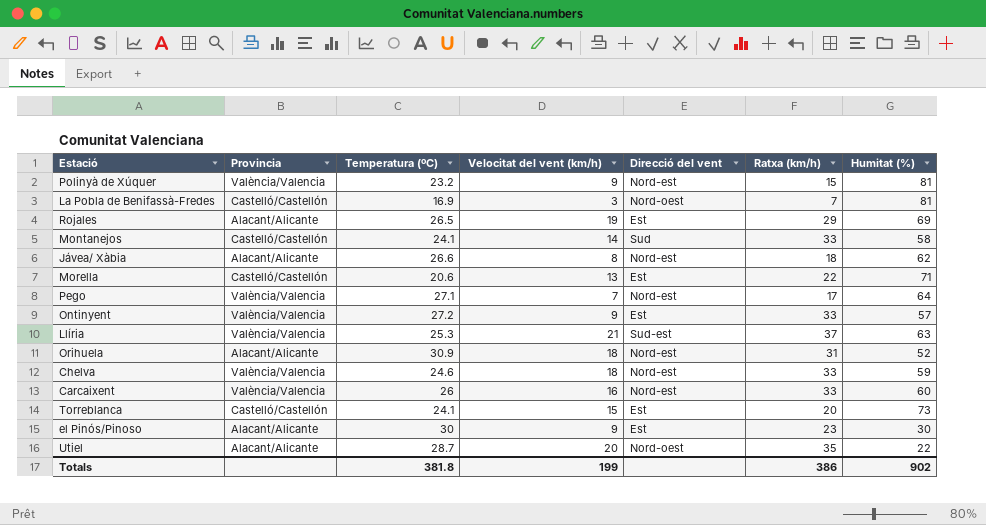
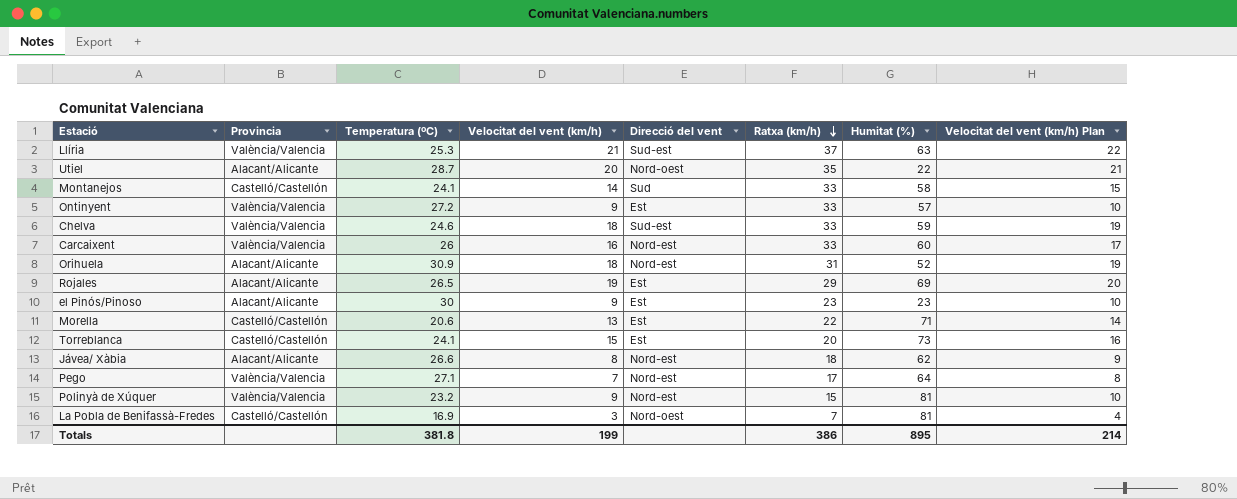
row order: none -> Ratxa (km/h) descending
column Velocitat del vent (km/h) Plan | formula: none -> [Velocitat del vent (km/h)] + 1
Chelva | Direcció del vent: Nord-est -> Sud-est
el Pinós/Pinoso | Humitat (%): 30 -> 23
Totals | Humitat (%): 902 -> 895

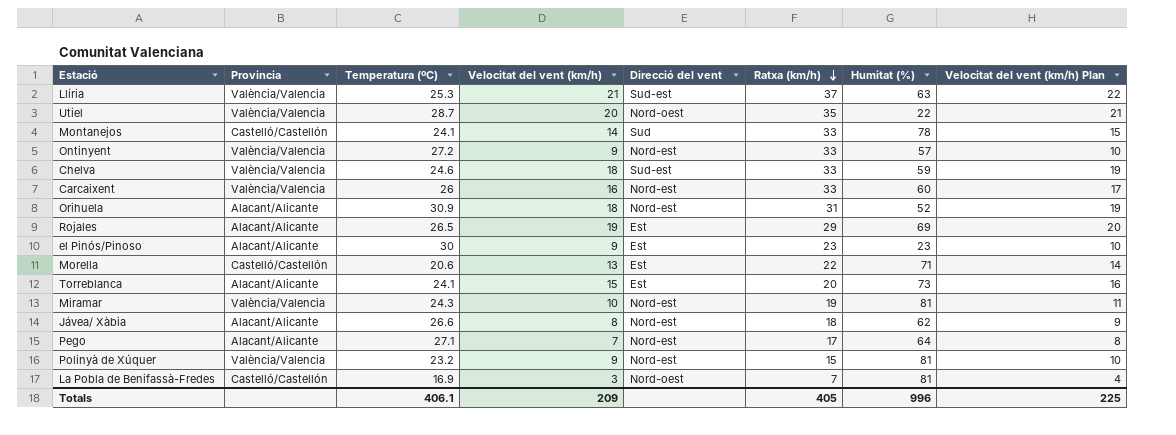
Utiel | Provincia: Alacant/Alicante -> València/Valencia
Montanejos | Humitat (%): 58 -> 78
Ontinyent | Direcció del vent: Est -> Nord-est
Torreblanca | Provincia: Castelló/Castellón -> Alacant/Alicante
row Miramar: none -> València/Valencia | 24.3 | 10 | Nord-est | 19 | 81 | 11
Pego | Provincia: València/Valencia -> Alacant/Alicante
Totals | Temperatura (ºC): 381.8 -> 406.1
Totals | Velocitat del vent (km/h): 199 -> 209
Totals | Ratxa (km/h): 386 -> 405
Totals | Humitat (%): 895 -> 996
Totals | Velocitat del vent (km/h) Plan: 214 -> 225

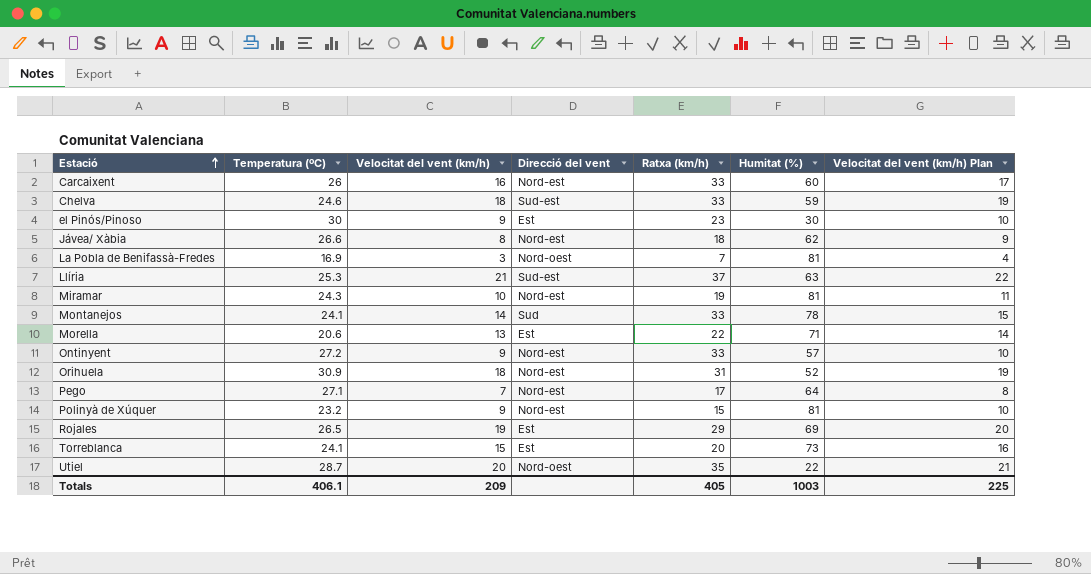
row order: Ratxa (km/h) descending -> Estació ascending
column Provincia | position: 2 -> none
el Pinós/Pinoso | Humitat (%): 23 -> 30
Totals | Humitat (%): 996 -> 1003

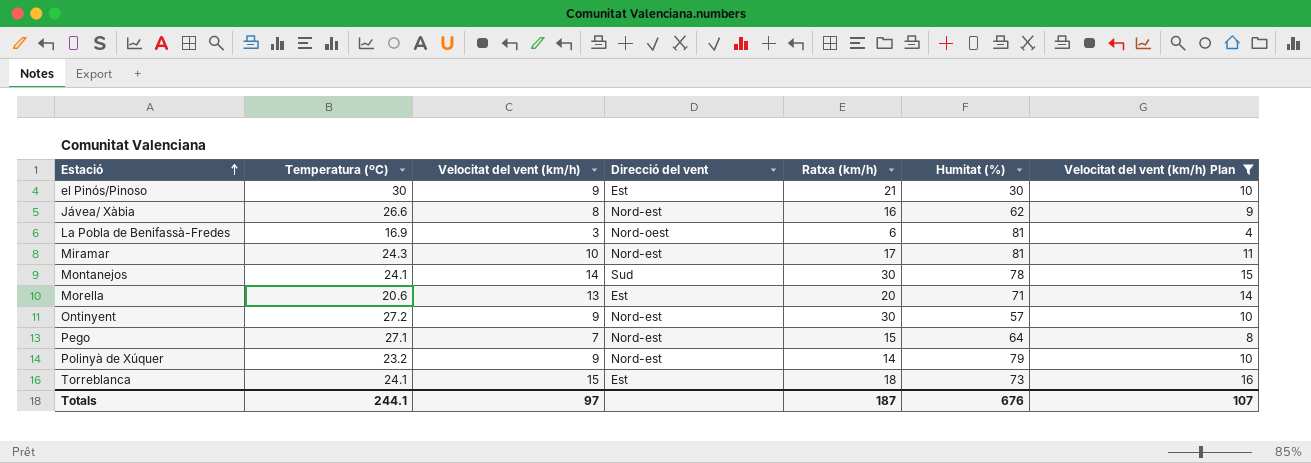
filter: none -> Velocitat del vent (km/h) Plan <= 16
el Pinós/Pinoso | Ratxa (km/h): 23 -> 21
Jávea/ Xàbia | Ratxa (km/h): 18 -> 16
La Pobla de Benifassà-Fredes | Ratxa (km/h): 7 -> 6
Miramar | Ratxa (km/h): 19 -> 17
Montanejos | Ratxa (km/h): 33 -> 30
Morella | Ratxa (km/h): 22 -> 20
Ontinyent | Ratxa (km/h): 33 -> 30
Pego | Ratxa (km/h): 17 -> 15
Polinyà de Xúquer | Ratxa (km/h): 15 -> 14
Polinyà de Xúquer | Humitat (%): 81 -> 79
Torreblanca | Ratxa (km/h): 20 -> 18
Totals | Temperatura (ºC): 406.1 -> 244.1
Totals | Velocitat del vent (km/h): 209 -> 97
Totals | Ratxa (km/h): 405 -> 187
Totals | Humitat (%): 1003 -> 676
Totals | Velocitat del vent (km/h) Plan: 225 -> 107

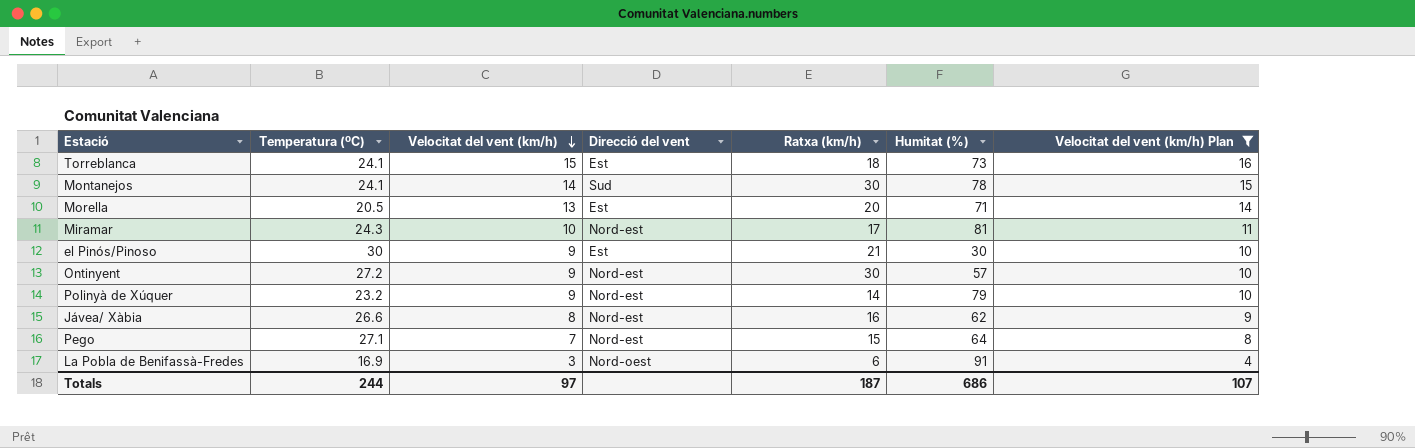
row order: Estació ascending -> Velocitat del vent (km/h) descending
Morella | Temperatura (ºC): 20.6 -> 20.5
La Pobla de Benifassà-Fredes | Humitat (%): 81 -> 91
Totals | Temperatura (ºC): 244.1 -> 244
Totals | Humitat (%): 676 -> 686

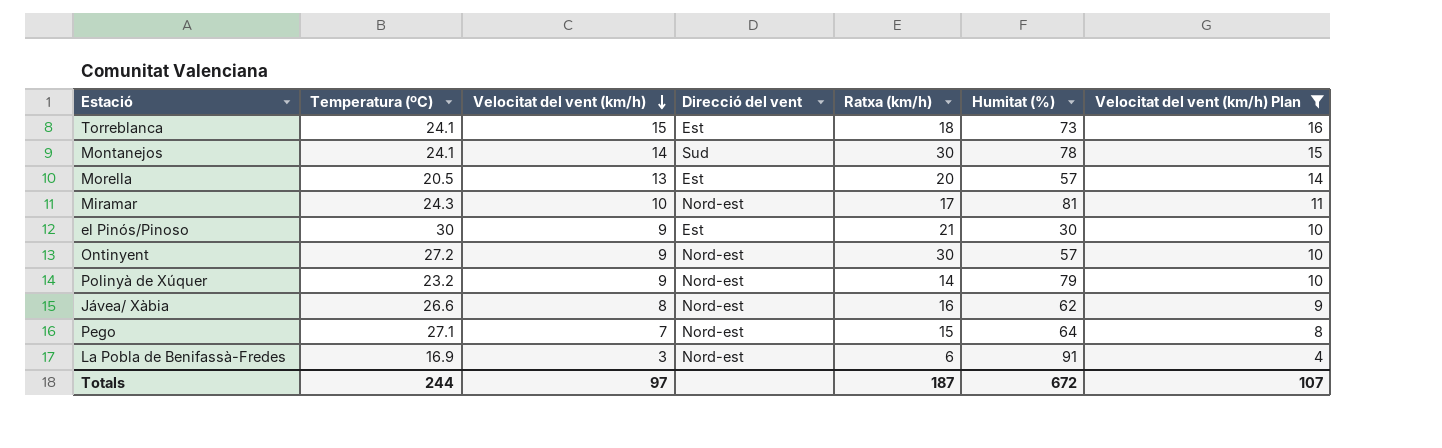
Morella | Humitat (%): 71 -> 57
La Pobla de Benifassà-Fredes | Direcció del vent: Nord-oest -> Nord-est
Totals | Humitat (%): 686 -> 672

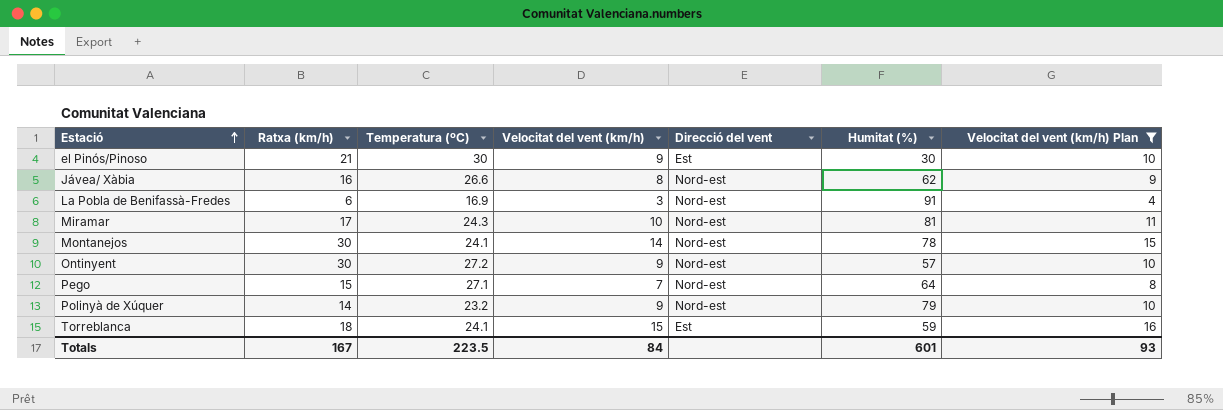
row order: Velocitat del vent (km/h) descending -> Estació ascending
column Ratxa (km/h) | position: 5 -> 2
row Morella: 20.5 | 13 | Est | 20 | 57 | 14 -> none
Montanejos | Direcció del vent: Sud -> Nord-est
Torreblanca | Humitat (%): 73 -> 59
Totals | Ratxa (km/h): 187 -> 167
Totals | Temperatura (ºC): 244 -> 223.5
Totals | Velocitat del vent (km/h): 97 -> 84
Totals | Humitat (%): 672 -> 601
Totals | Velocitat del vent (km/h) Plan: 107 -> 93

